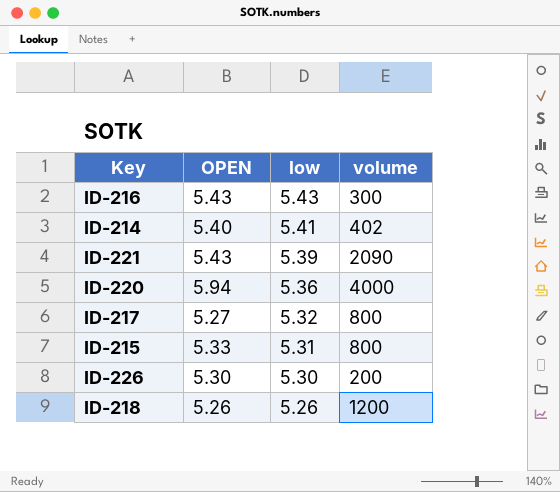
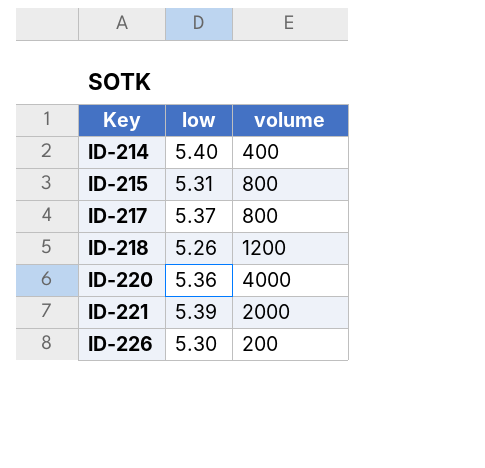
row order: low descending -> Key ascending
column OPEN | position: 2 -> none
row ID-216: 5.43 | 5.43 | 300 -> none
ID-214 | low: 5.41 -> 5.40
ID-214 | volume: 402 -> 400
ID-217 | low: 5.32 -> 5.37
ID-221 | volume: 2090 -> 2000

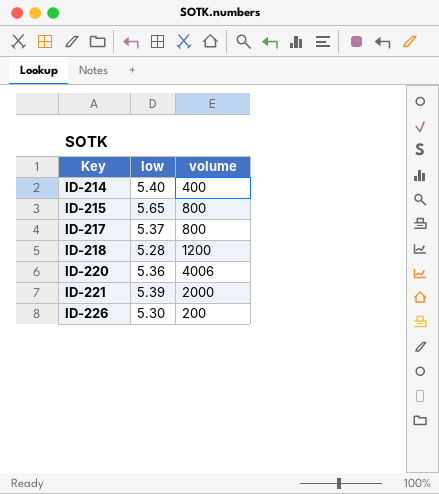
ID-215 | low: 5.31 -> 5.65
ID-218 | low: 5.26 -> 5.28
ID-220 | volume: 4000 -> 4006

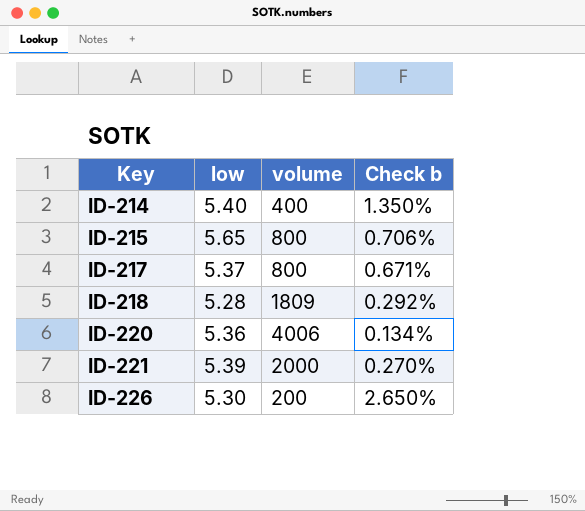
column Check b | formula: none -> [low] / [volume]
ID-218 | volume: 1200 -> 1809

